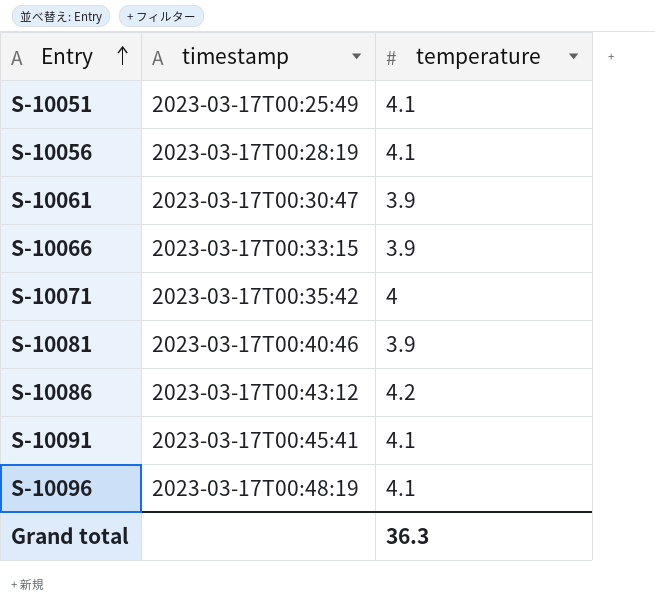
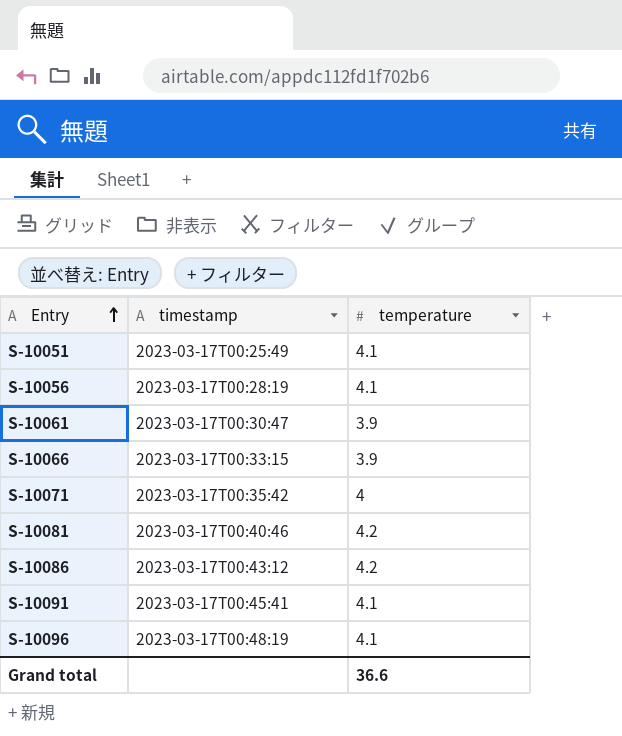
S-10081 | temperature: 3.9 -> 4.2
Grand total | temperature: 36.3 -> 36.6

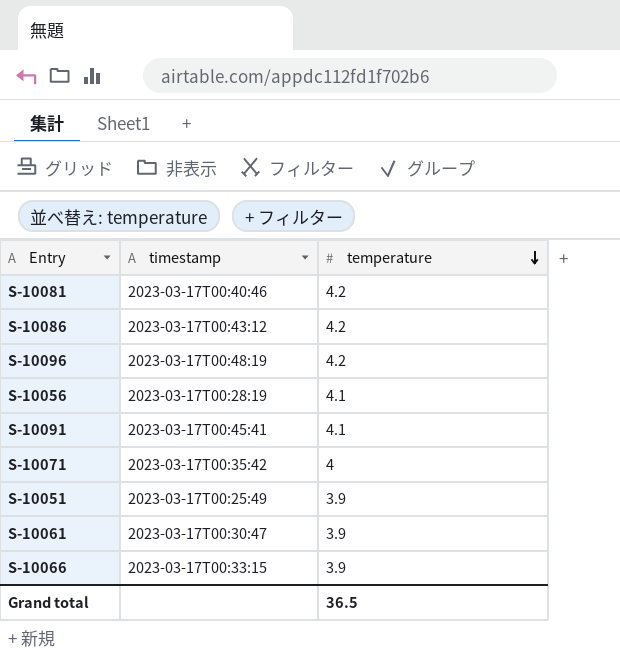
row order: Entry ascending -> temperature descending
S-10096 | temperature: 4.1 -> 4.2
S-10051 | temperature: 4.1 -> 3.9
Grand total | temperature: 36.6 -> 36.5

